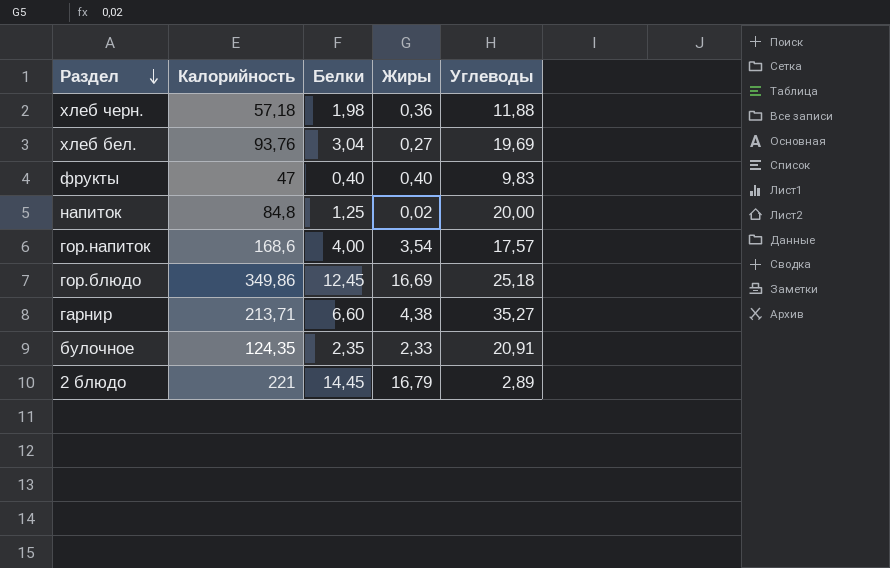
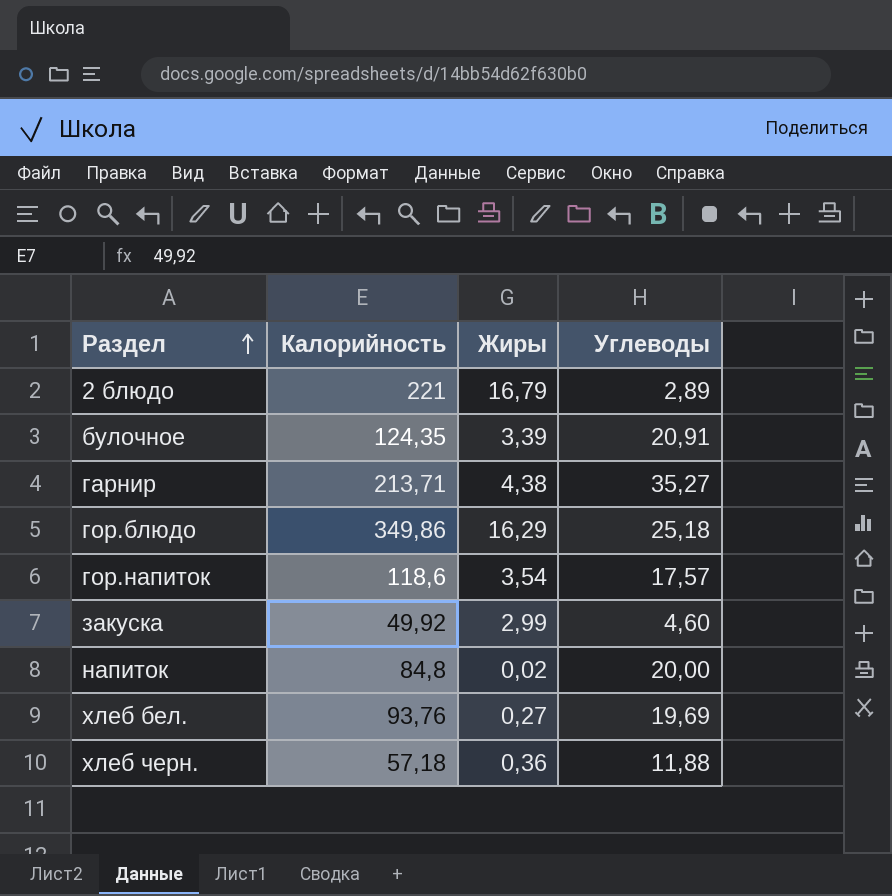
row order: Раздел descending -> Раздел ascending
column Белки | position: 3 -> none
row фрукты: 47 | 0,40 | 0,40 | 9,83 -> none
булочное | Жиры: 2,33 -> 3,39
гор.блюдо | Жиры: 16,69 -> 16,29
гор.напиток | Калорийность: 168,6 -> 118,6
row закуска: none -> 49,92 | 2,99 | 4,60

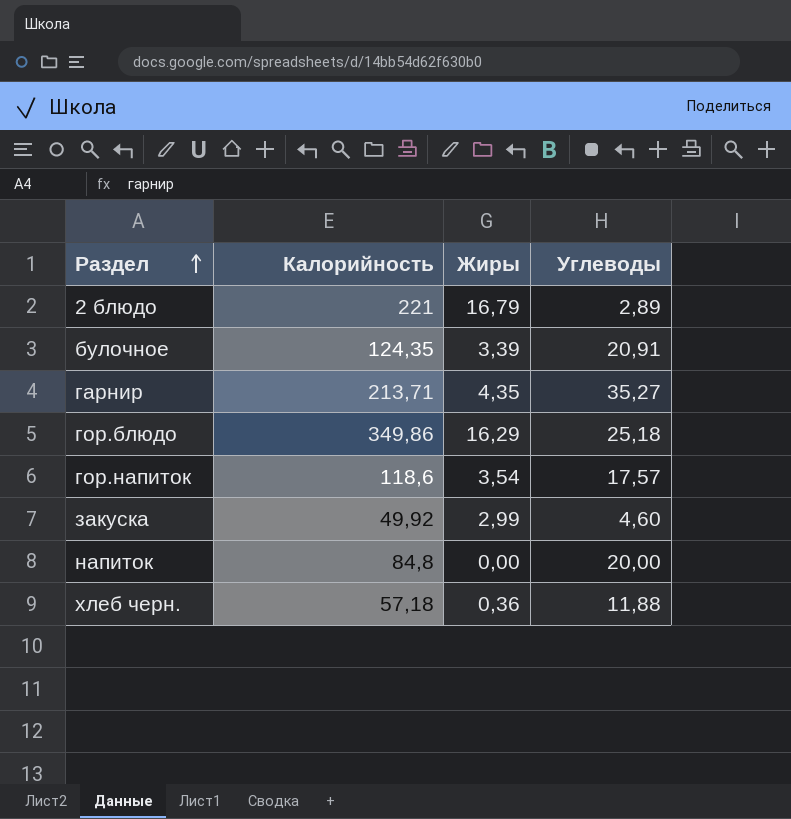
row хлеб бел.: 93,76 | 0,27 | 19,69 -> none
гарнир | Жиры: 4,38 -> 4,35
напиток | Жиры: 0,02 -> 0,00

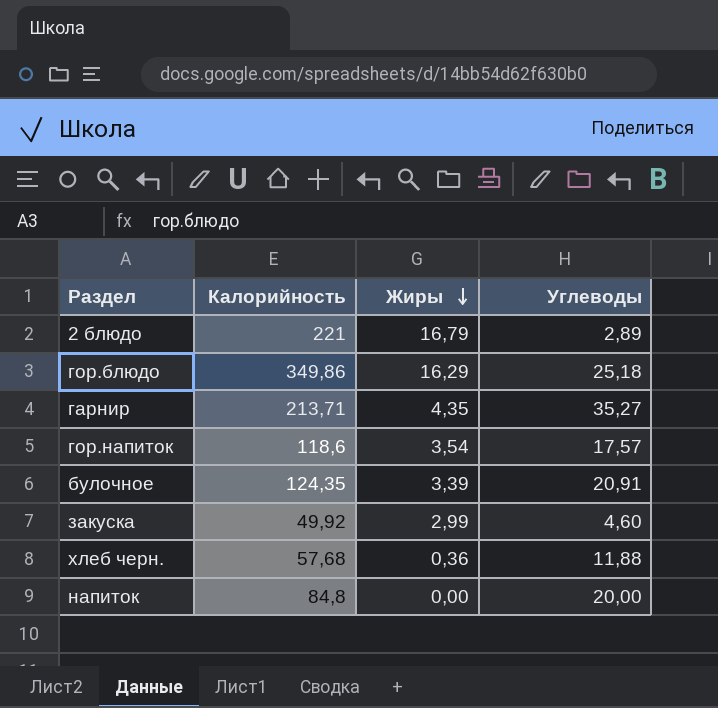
row order: Раздел ascending -> Жиры descending
хлеб черн. | Калорийность: 57,18 -> 57,68

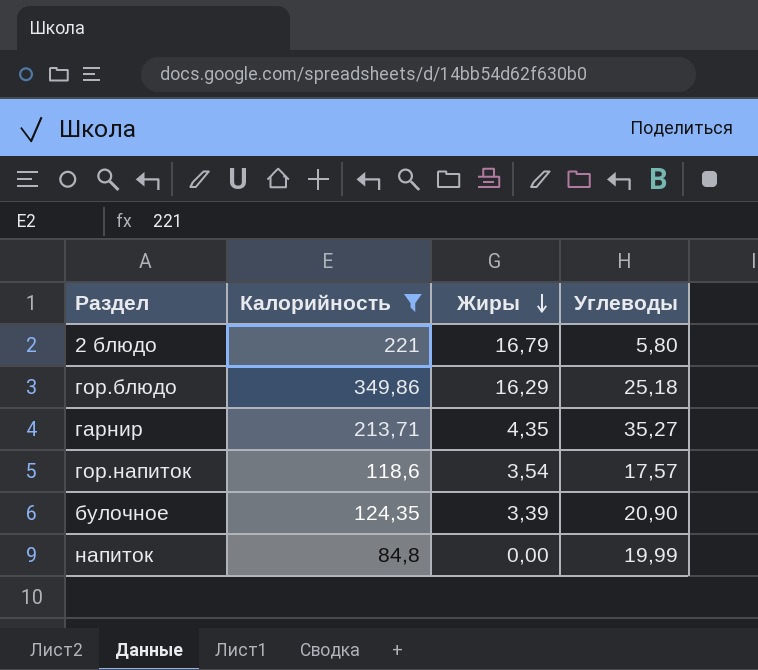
filter: none -> Калорийность >= 84,8
2 блюдо | Углеводы: 2,89 -> 5,80
булочное | Углеводы: 20,91 -> 20,90
напиток | Углеводы: 20,00 -> 19,99

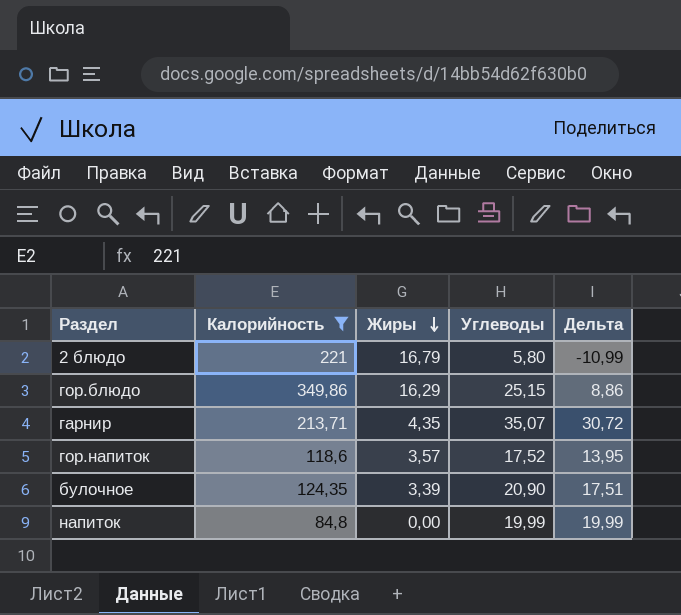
column Дельта | formula: none -> [Углеводы] - [Жиры]
гор.блюдо | Углеводы: 25,18 -> 25,15
гарнир | Углеводы: 35,27 -> 35,07
гор.напиток | Жиры: 3,54 -> 3,57
гор.напиток | Углеводы: 17,57 -> 17,52

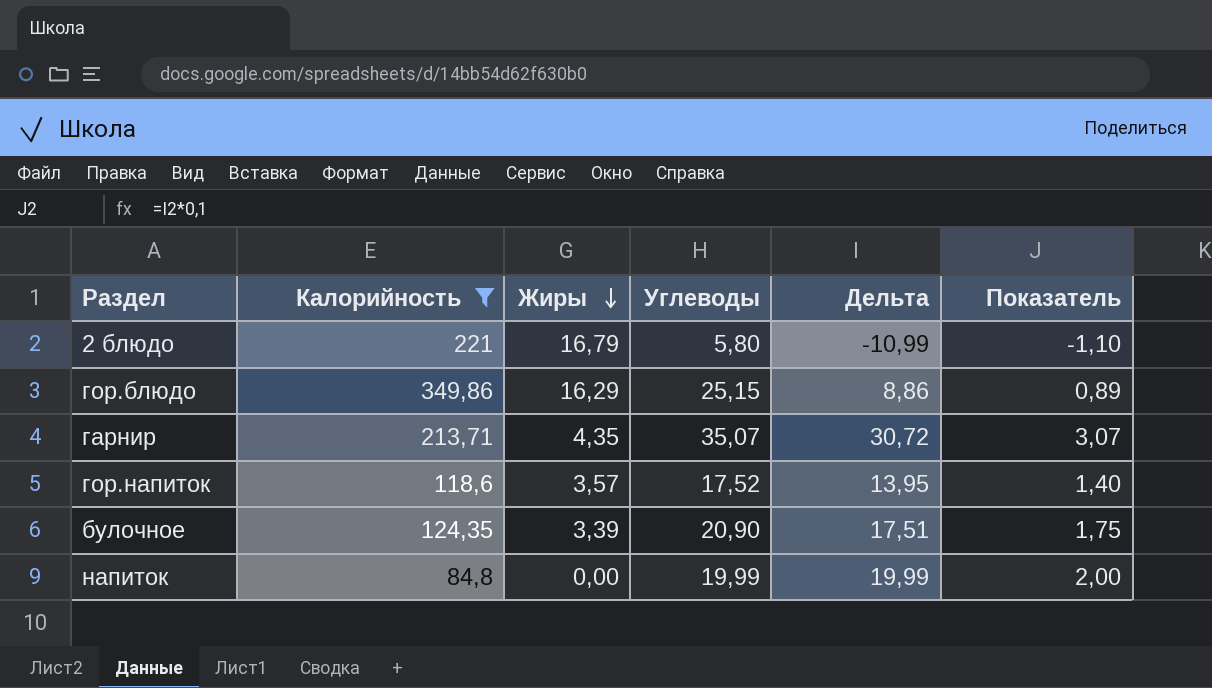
column Показатель | formula: none -> [Дельта] * 0,1

